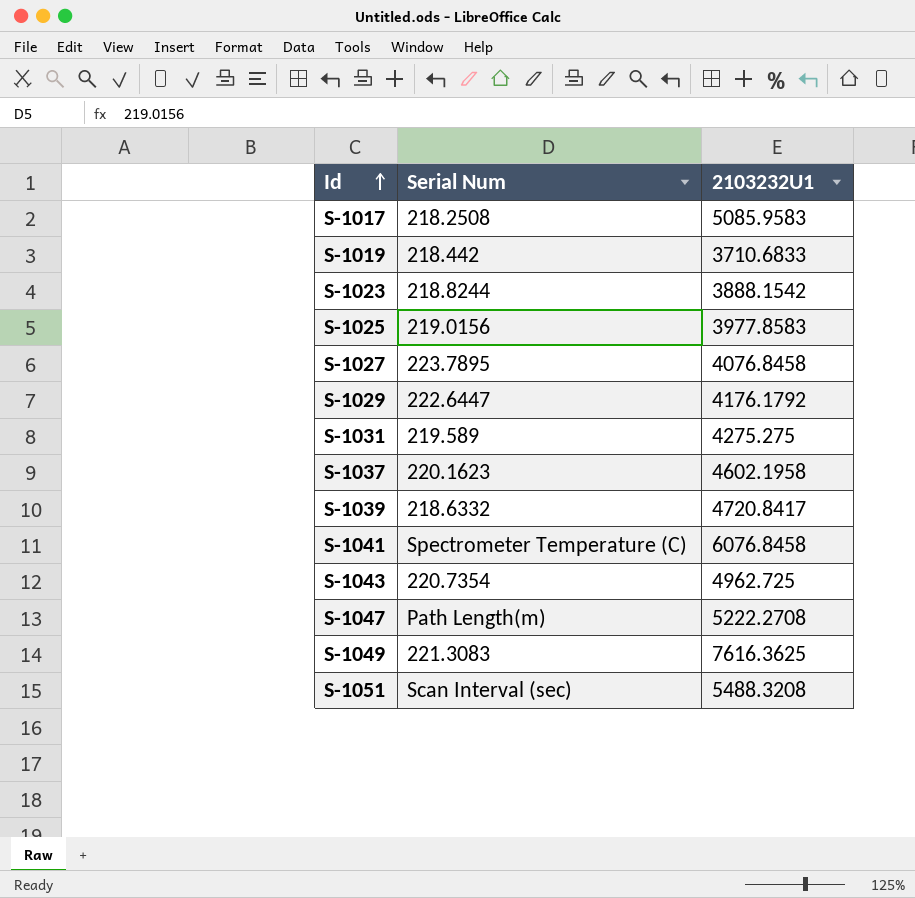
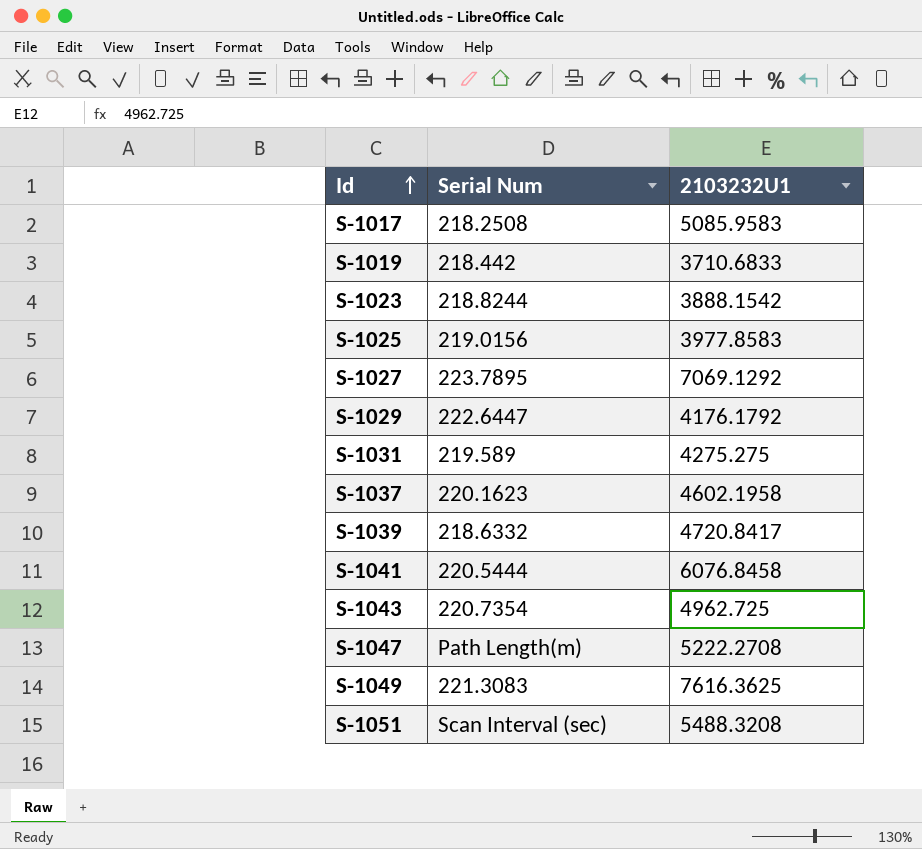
S-1027 | 2103232U1: 4076.8458 -> 7069.1292
S-1041 | Serial Num: Spectrometer Temperature (C) -> 220.5444

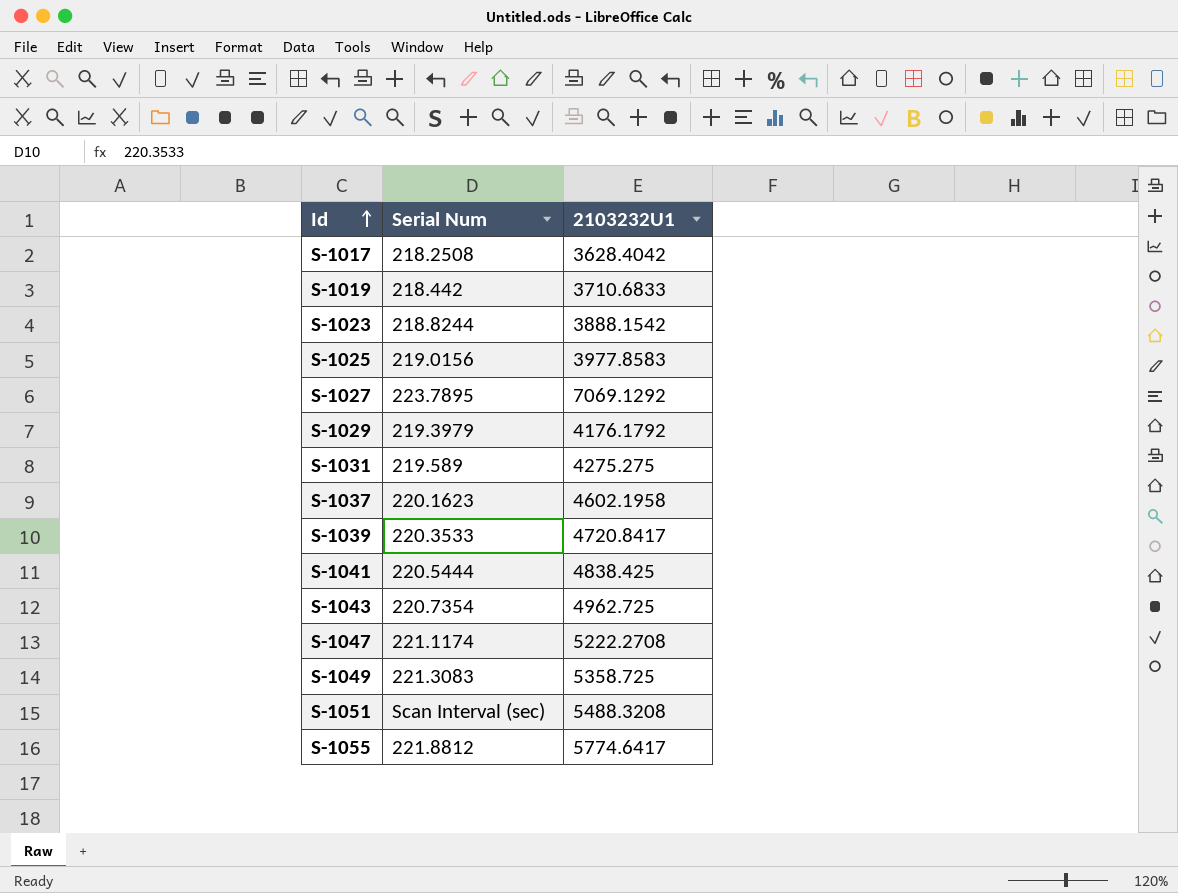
S-1017 | 2103232U1: 5085.9583 -> 3628.4042
S-1029 | Serial Num: 222.6447 -> 219.3979
S-1039 | Serial Num: 218.6332 -> 220.3533
S-1041 | 2103232U1: 6076.8458 -> 4838.425
S-1047 | Serial Num: Path Length(m) -> 221.1174
S-1049 | 2103232U1: 7616.3625 -> 5358.725
row S-1055: none -> 221.8812 | 5774.6417

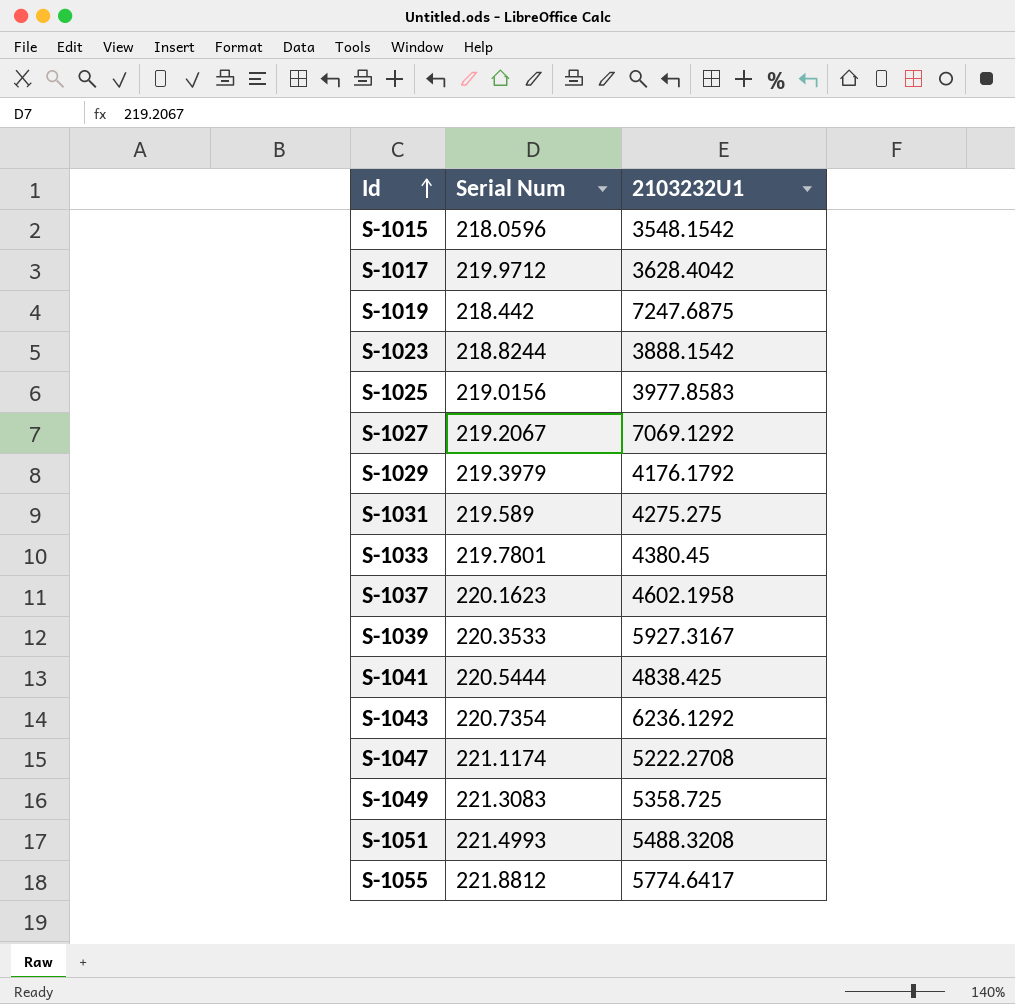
row S-1015: none -> 218.0596 | 3548.1542
S-1017 | Serial Num: 218.2508 -> 219.9712
S-1019 | 2103232U1: 3710.6833 -> 7247.6875
S-1027 | Serial Num: 223.7895 -> 219.2067
row S-1033: none -> 219.7801 | 4380.45
S-1039 | 2103232U1: 4720.8417 -> 5927.3167
S-1043 | 2103232U1: 4962.725 -> 6236.1292
S-1051 | Serial Num: Scan Interval (sec) -> 221.4993

